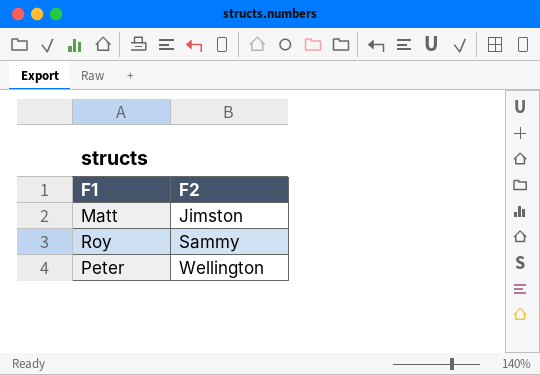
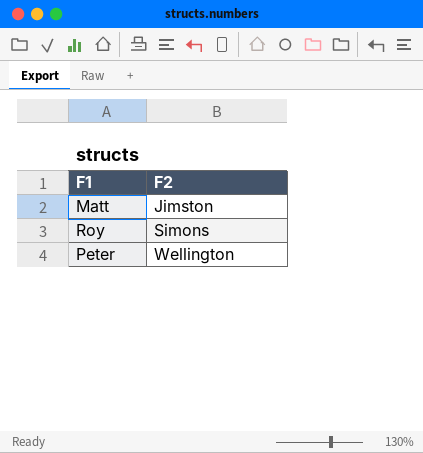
Roy | F2: Sammy -> Simons

